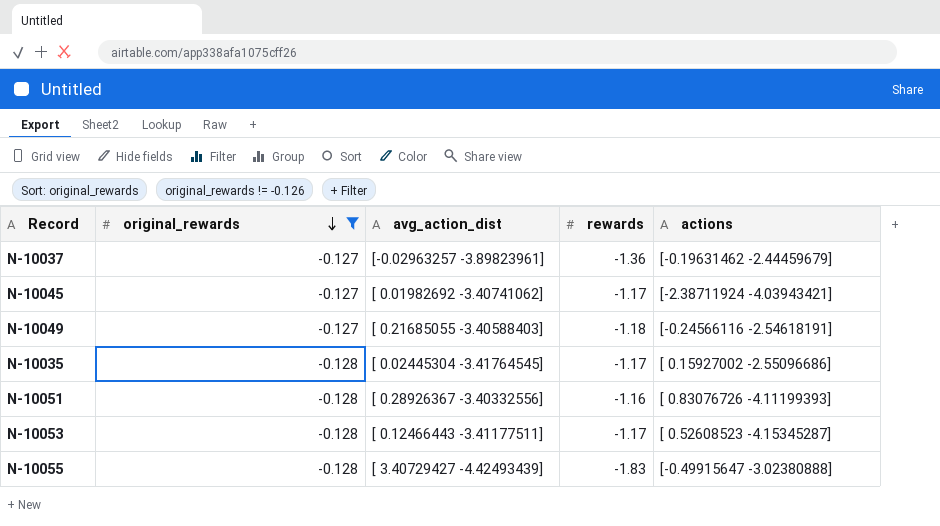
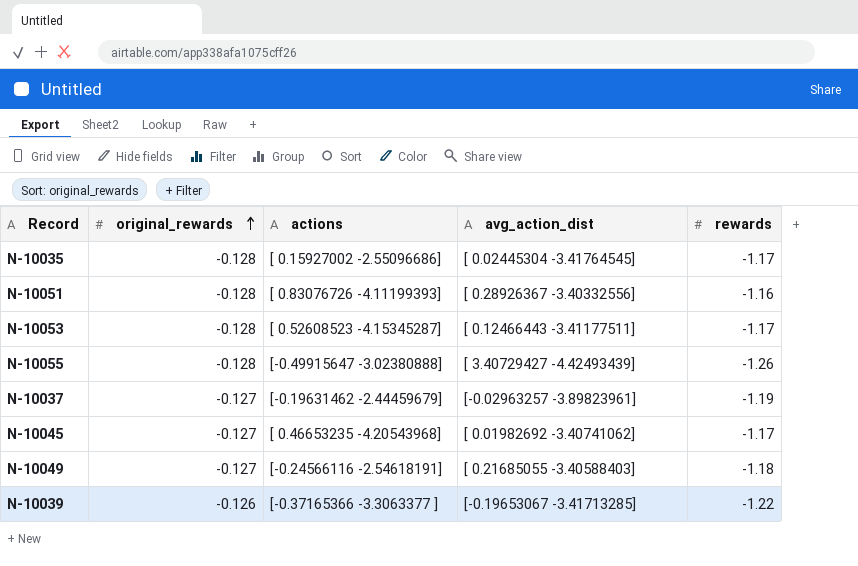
filter: original_rewards != -0.126 -> none
row order: original_rewards descending -> original_rewards ascending
column actions | position: 5 -> 3
N-10055 | rewards: -1.83 -> -1.26
N-10037 | rewards: -1.36 -> -1.19
N-10045 | actions: [-2.38711924 -4.03943421] -> [ 0.46653235 -4.20543968]

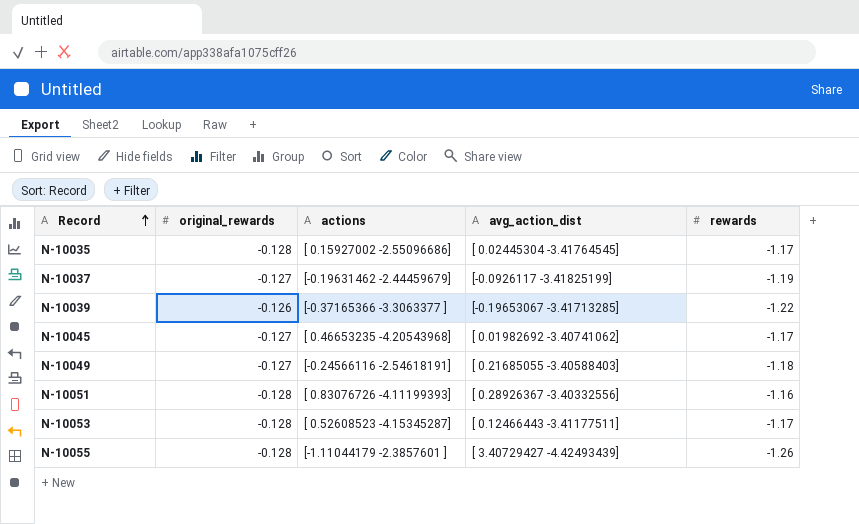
row order: original_rewards ascending -> Record ascending
N-10037 | avg_action_dist: [-0.02963257 -3.89823961] -> [-0.0926117 -3.41825199]
N-10055 | actions: [-0.49915647 -3.02380888] -> [-1.11044179 -2.3857601 ]

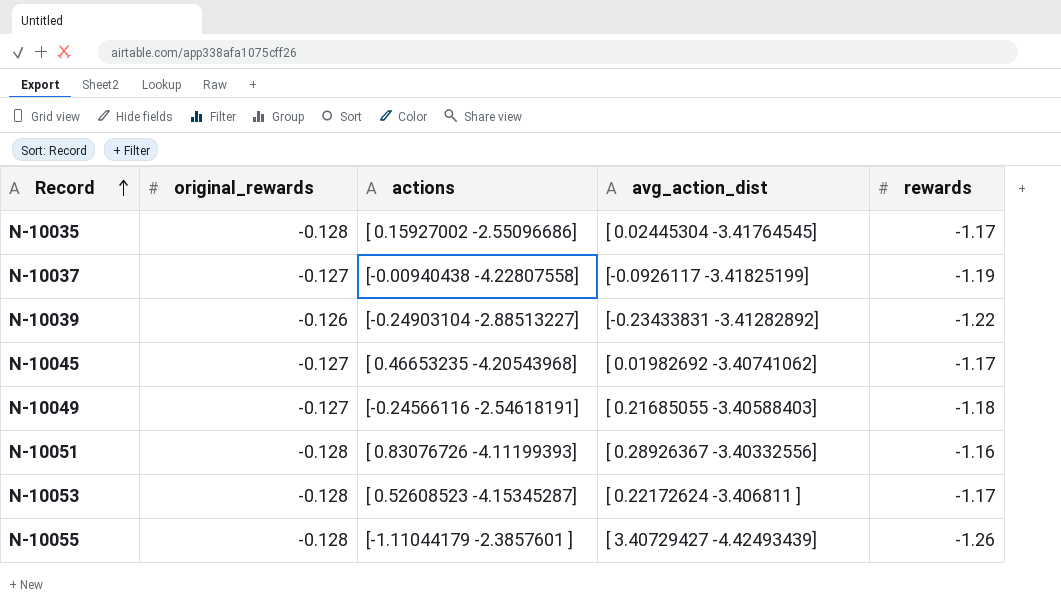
N-10037 | actions: [-0.19631462 -2.44459679] -> [-0.00940438 -4.22807558]
N-10039 | actions: [-0.37165366 -3.3063377 ] -> [-0.24903104 -2.88513227]
N-10039 | avg_action_dist: [-0.19653067 -3.41713285] -> [-0.23433831 -3.41282892]
N-10053 | avg_action_dist: [ 0.12466443 -3.41177511] -> [ 0.22172624 -3.406811 ]

